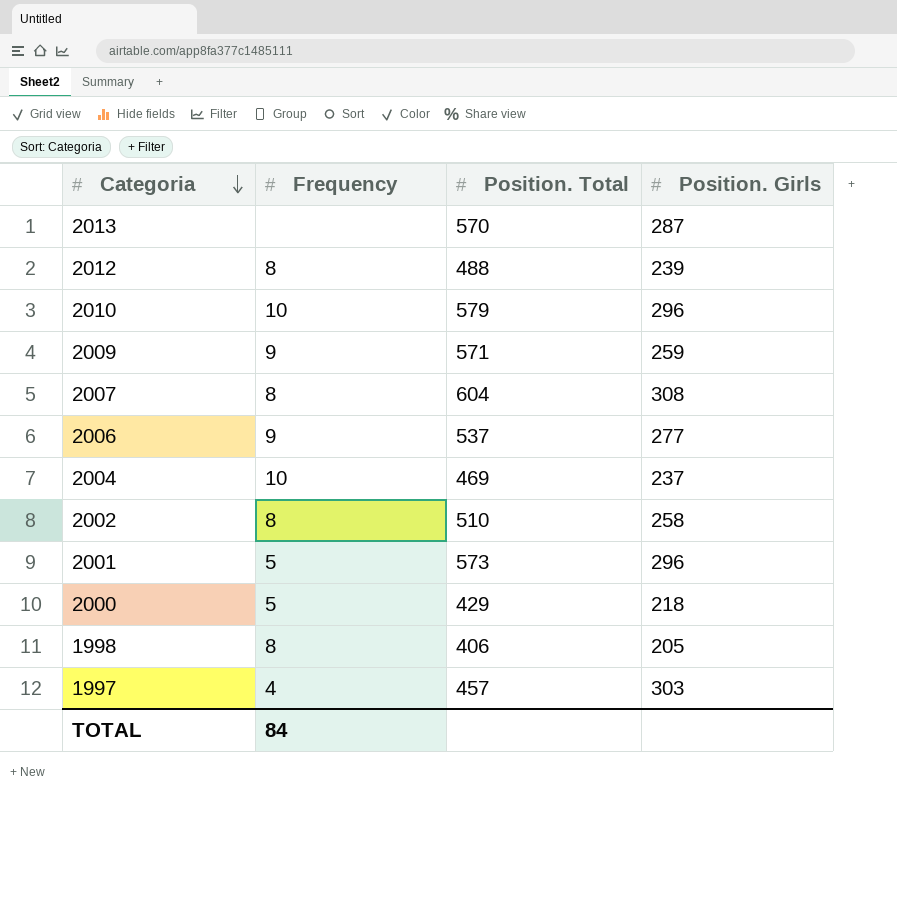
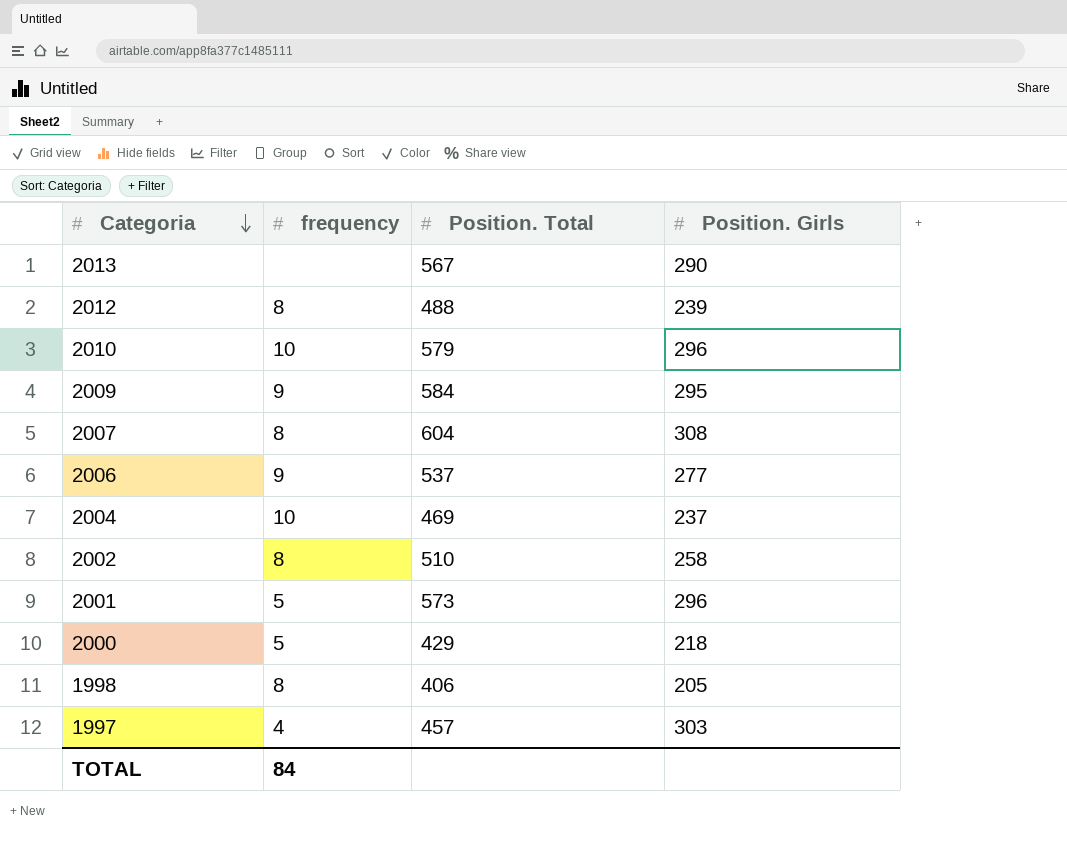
column name: Frequency -> frequency
2013 | Position. Total: 570 -> 567
2013 | Position. Girls: 287 -> 290
2009 | Position. Total: 571 -> 584
2009 | Position. Girls: 259 -> 295

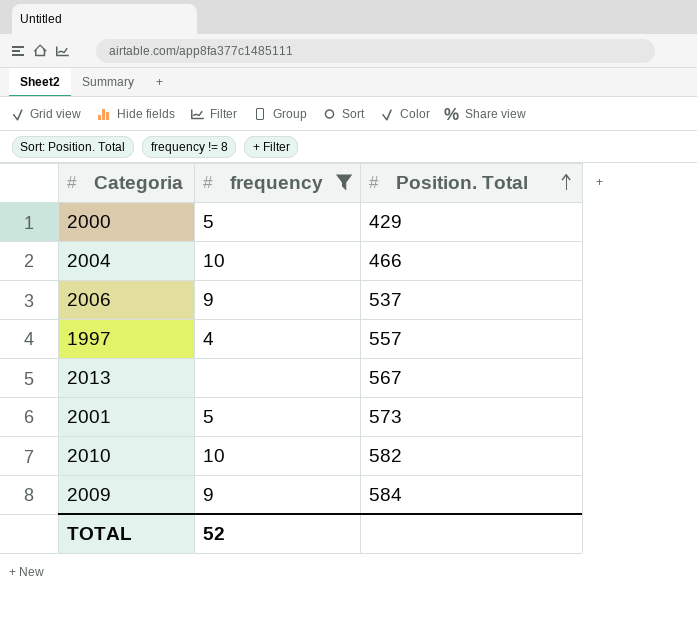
filter: none -> frequency != 8
row order: Categoria descending -> Position. Total ascending
column Position. Girls | position: 4 -> none
2004 | Position. Total: 469 -> 466
1997 | Position. Total: 457 -> 557
2010 | Position. Total: 579 -> 582
TOTAL | frequency: 84 -> 52

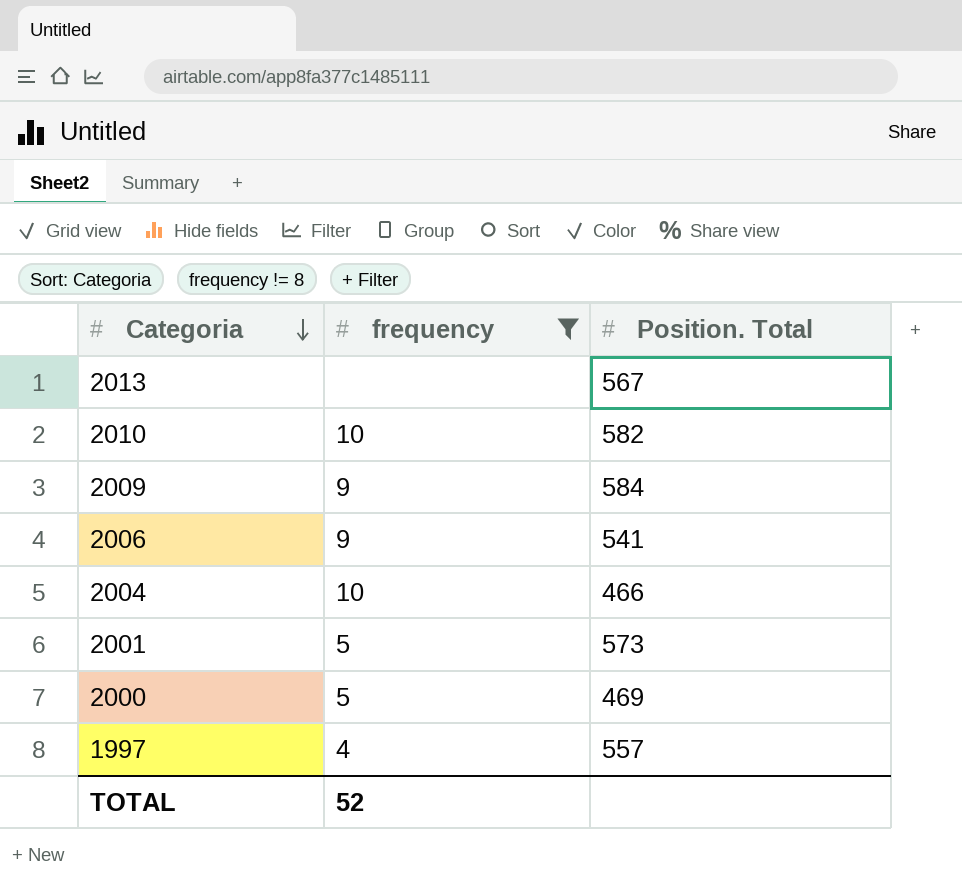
row order: Position. Total ascending -> Categoria descending
2006 | Position. Total: 537 -> 541
2000 | Position. Total: 429 -> 469

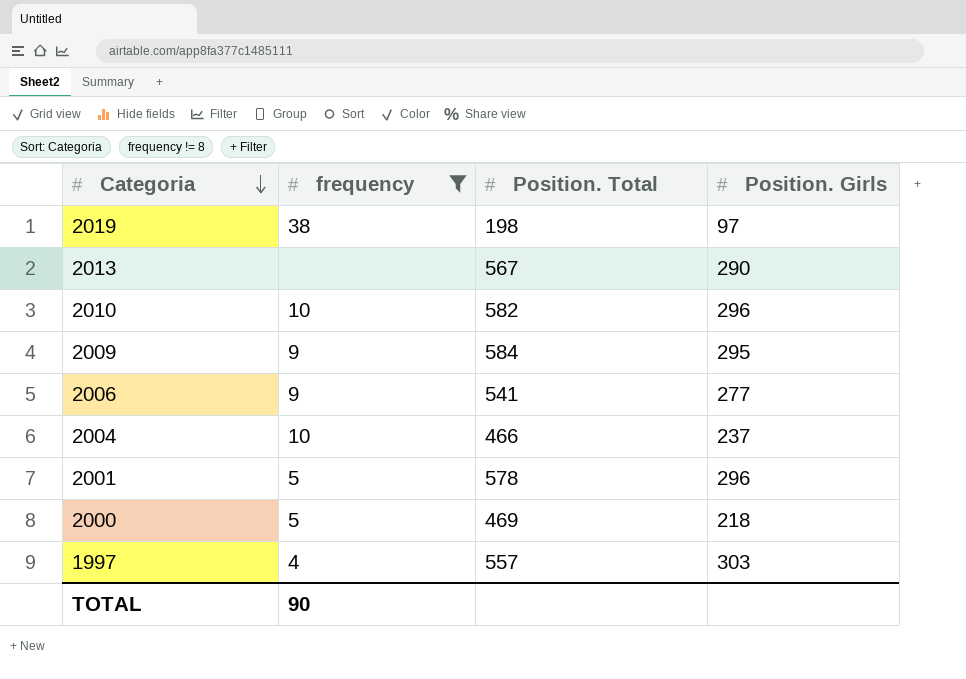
column Position. Girls | position: none -> 4
row 2019: none -> 38 | 198 | 97
2001 | Position. Total: 573 -> 578
TOTAL | frequency: 52 -> 90

